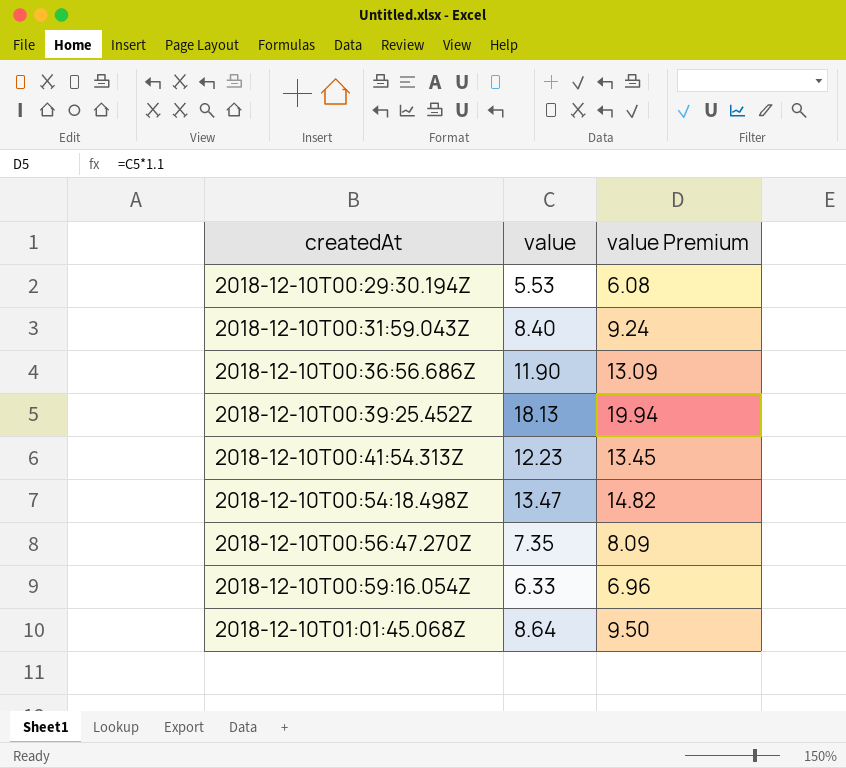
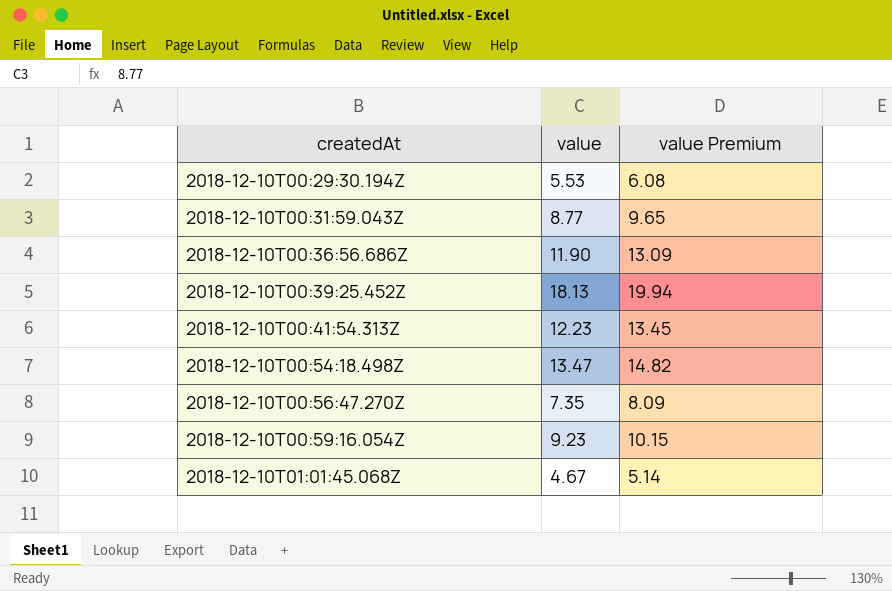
2018-12-10T00:31:59.043Z | value: 8.40 -> 8.77
2018-12-10T00:31:59.043Z | value Premium: 9.24 -> 9.65
2018-12-10T00:59:16.054Z | value: 6.33 -> 9.23
2018-12-10T00:59:16.054Z | value Premium: 6.96 -> 10.15
2018-12-10T01:01:45.068Z | value: 8.64 -> 4.67
2018-12-10T01:01:45.068Z | value Premium: 9.50 -> 5.14

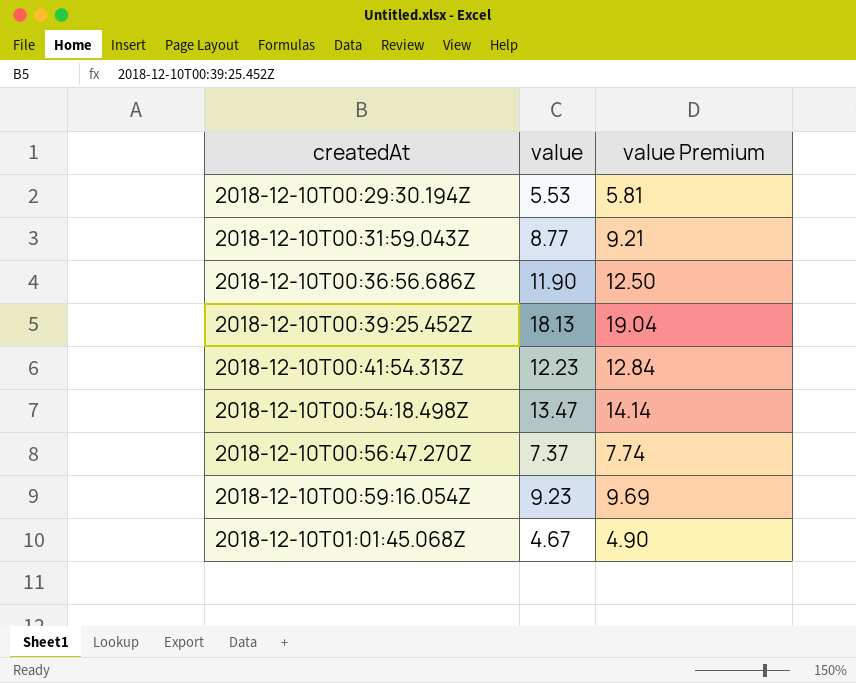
column value Premium | formula: [value] * 1.1 -> [value] * 1.05
2018-12-10T00:56:47.270Z | value: 7.35 -> 7.37

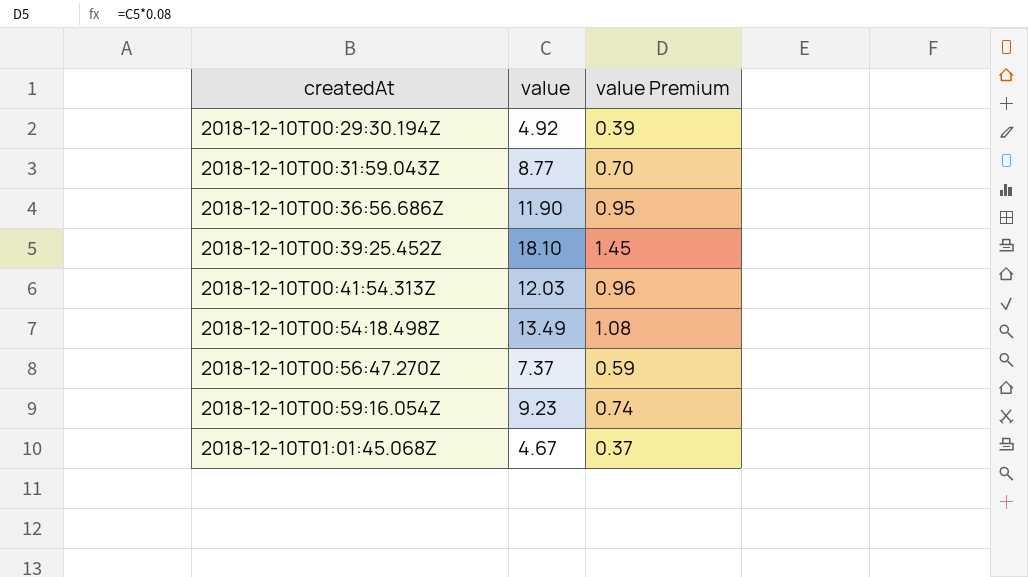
column value Premium | formula: [value] * 1.05 -> [value] * 0.08
2018-12-10T00:29:30.194Z | value: 5.53 -> 4.92
2018-12-10T00:39:25.452Z | value: 18.13 -> 18.10
2018-12-10T00:41:54.313Z | value: 12.23 -> 12.03
2018-12-10T00:54:18.498Z | value: 13.47 -> 13.49

